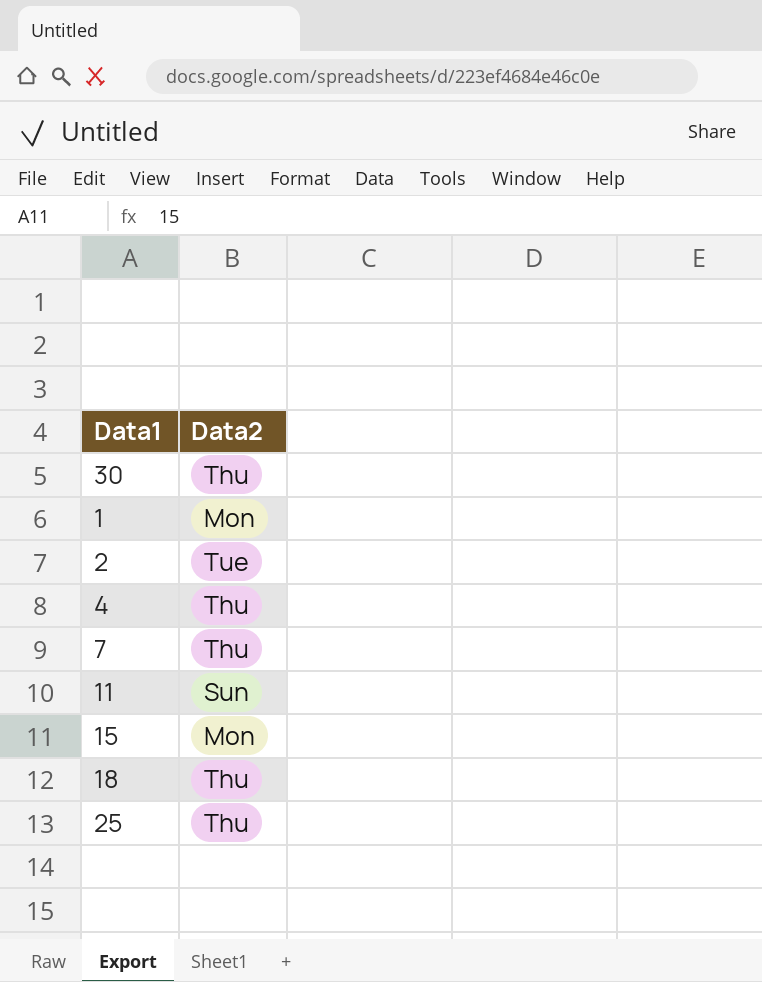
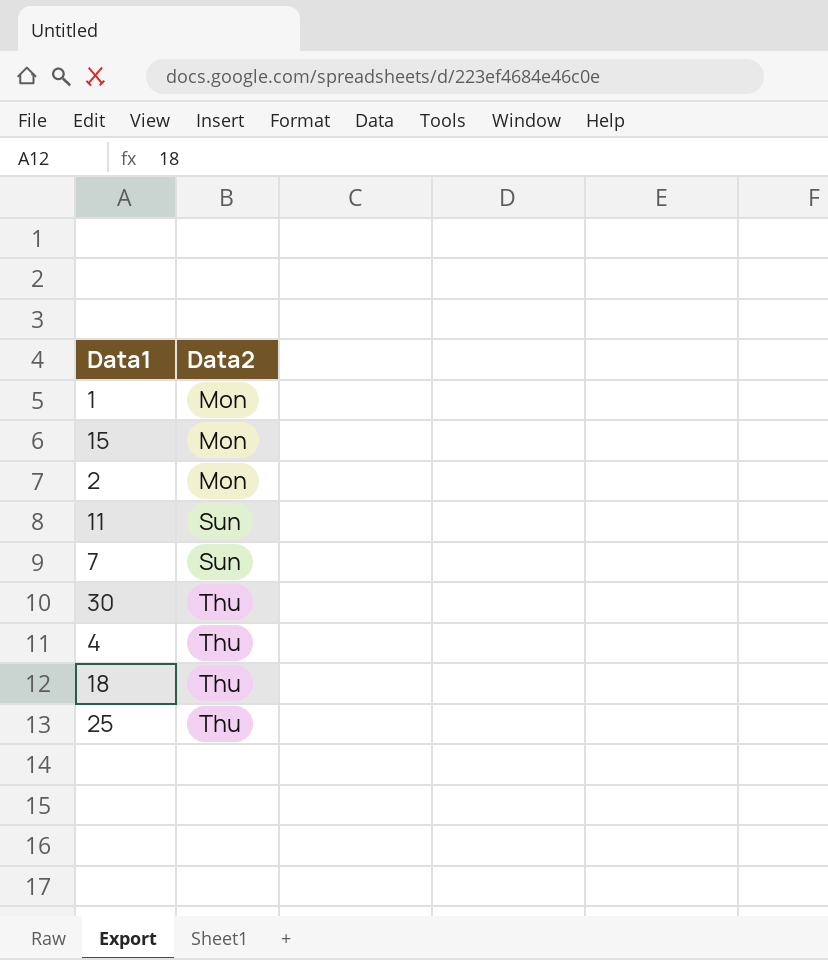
row order: none -> Data2 ascending
2 | Data2: Tue -> Mon
7 | Data2: Thu -> Sun

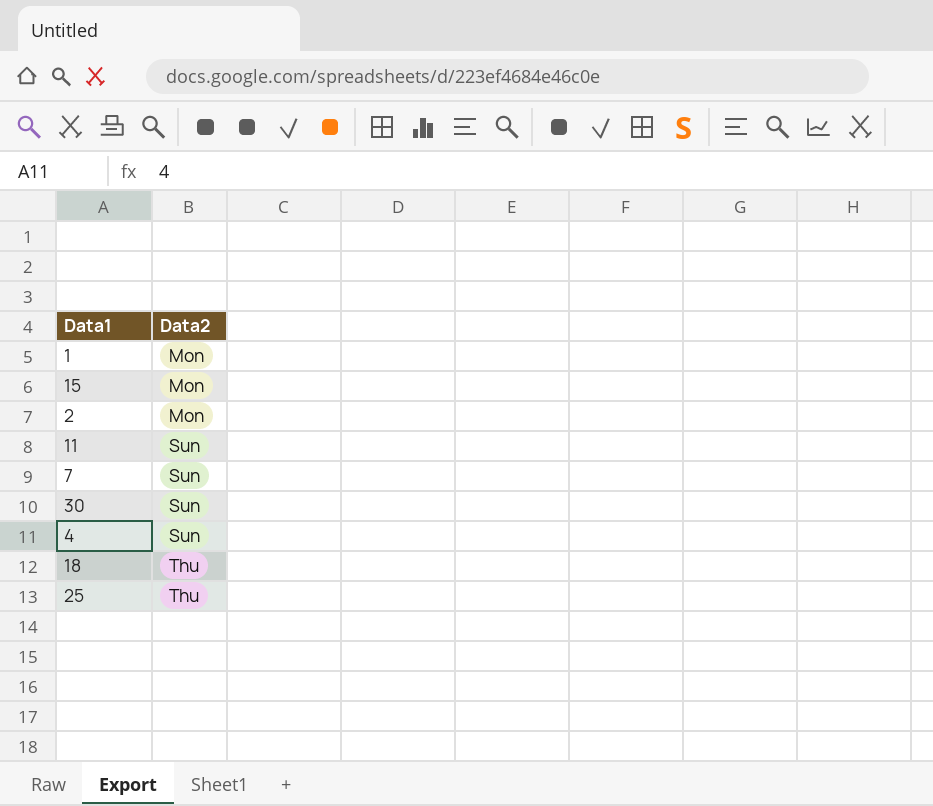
30 | Data2: Thu -> Sun
4 | Data2: Thu -> Sun

